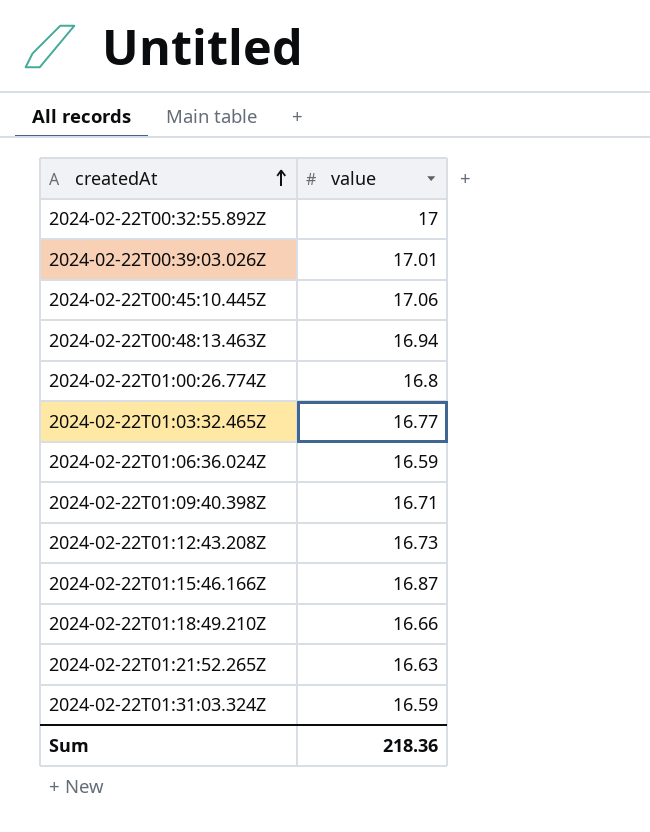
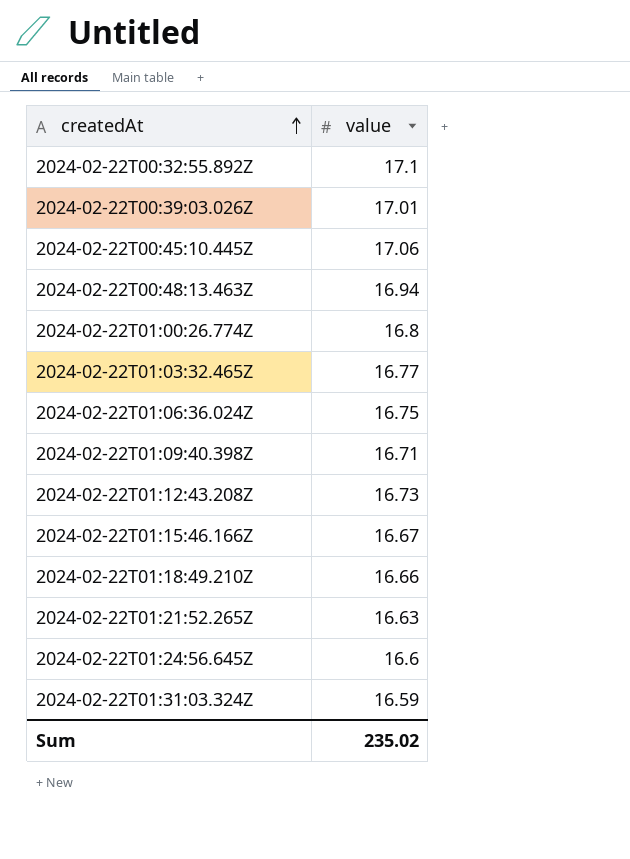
2024-02-22T00:32:55.892Z | value: 17 -> 17.1
2024-02-22T01:06:36.024Z | value: 16.59 -> 16.75
2024-02-22T01:15:46.166Z | value: 16.87 -> 16.67
row 2024-02-22T01:24:56.645Z: none -> 16.6
Sum | value: 218.36 -> 235.02

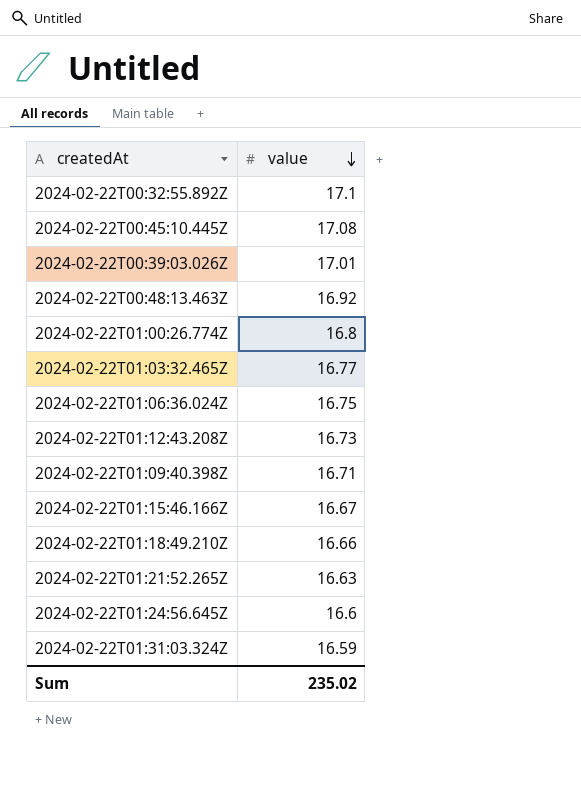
row order: createdAt ascending -> value descending
2024-02-22T00:45:10.445Z | value: 17.06 -> 17.08
2024-02-22T00:48:13.463Z | value: 16.94 -> 16.92

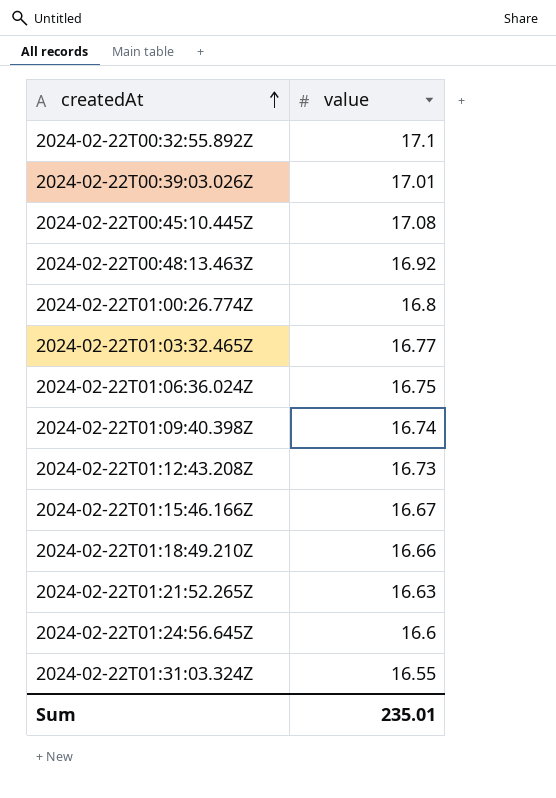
row order: value descending -> createdAt ascending
2024-02-22T01:09:40.398Z | value: 16.71 -> 16.74
2024-02-22T01:31:03.324Z | value: 16.59 -> 16.55
Sum | value: 235.02 -> 235.01

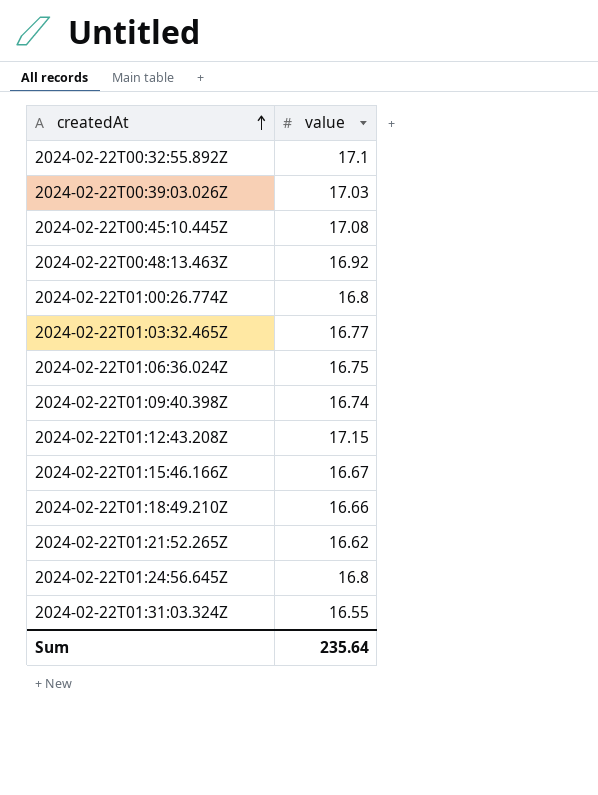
2024-02-22T00:39:03.026Z | value: 17.01 -> 17.03
2024-02-22T01:12:43.208Z | value: 16.73 -> 17.15
2024-02-22T01:21:52.265Z | value: 16.63 -> 16.62
2024-02-22T01:24:56.645Z | value: 16.6 -> 16.8
Sum | value: 235.01 -> 235.64

